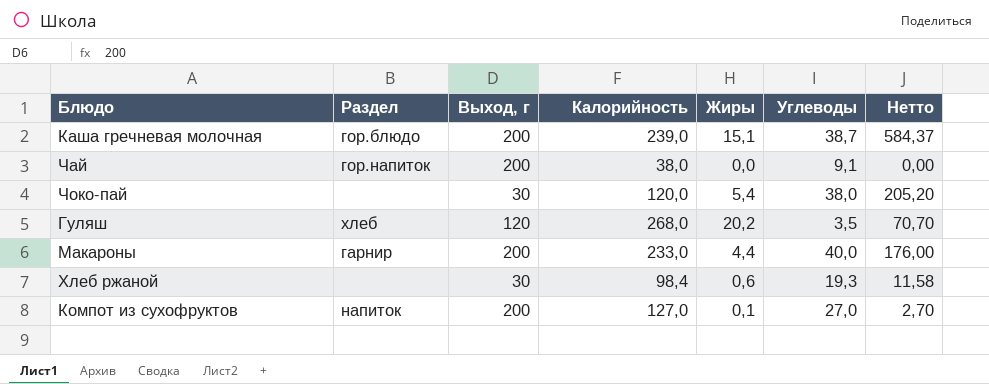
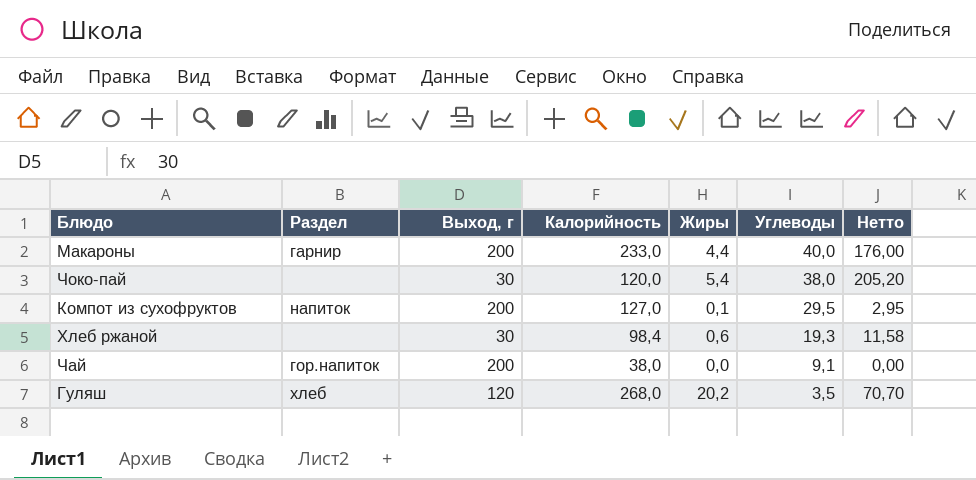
row order: none -> Углеводы descending
row Каша гречневая молочная: гор.блюдо | 200 | 239,0 | 15,1 | 38,7 | 584,37 -> none
Компот из сухофруктов | Углеводы: 27,0 -> 29,5
Компот из сухофруктов | Нетто: 2,70 -> 2,95

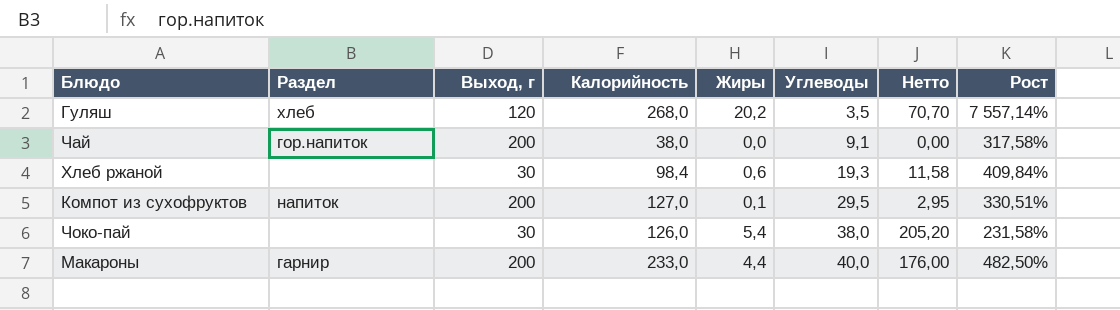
row order: Углеводы descending -> Углеводы ascending
column Рост | formula: none -> ([Калорийность] - [Углеводы]) / [Углеводы]
Чоко-пай | Калорийность: 120,0 -> 126,0

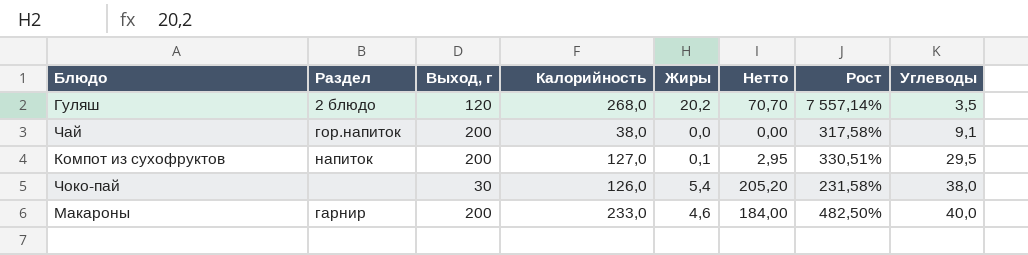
column Углеводы | position: 6 -> 8
row Хлеб ржаной: none | 30 | 98,4 | 0,6 | 19,3 | 11,58 | 409,84% -> none
Гуляш | Раздел: хлеб -> 2 блюдо
Макароны | Жиры: 4,4 -> 4,6
Макароны | Нетто: 176,00 -> 184,00

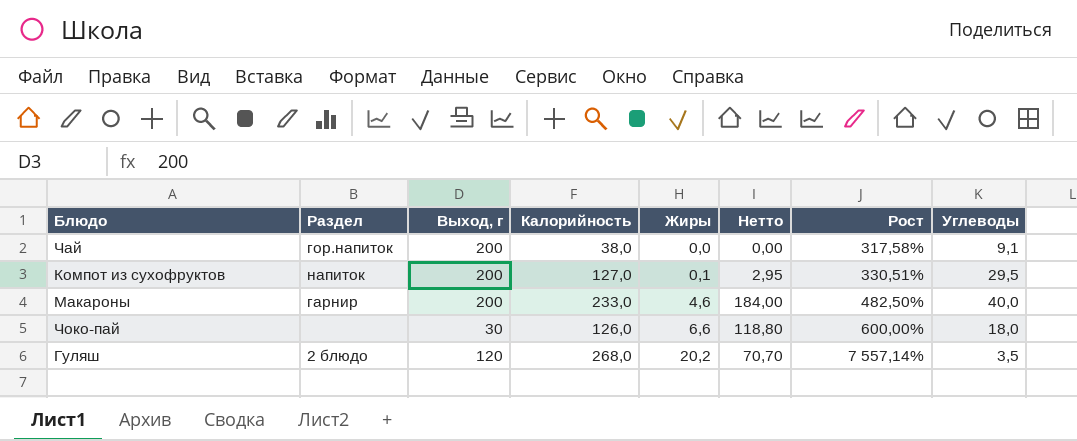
row order: Углеводы ascending -> Жиры ascending
Чоко-пай | Жиры: 5,4 -> 6,6
Чоко-пай | Нетто: 205,20 -> 118,80
Чоко-пай | Рост: 231,58% -> 600,00%
Чоко-пай | Углеводы: 38,0 -> 18,0

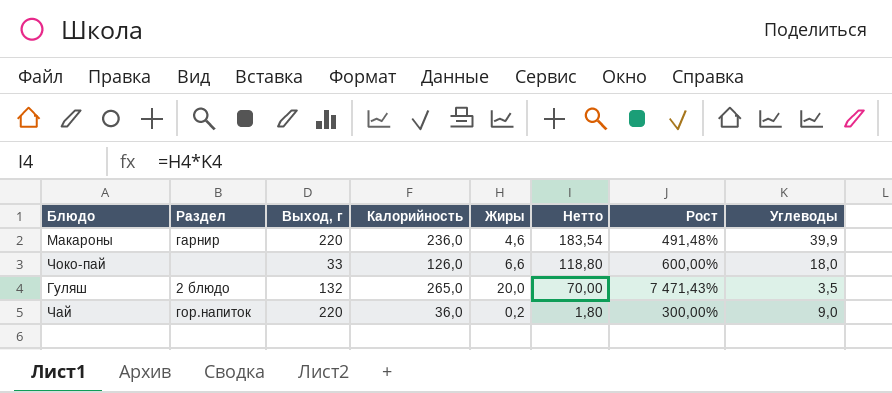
row order: Жиры ascending -> Нетто descending
row Компот из сухофруктов: напиток | 200 | 127,0 | 0,1 | 2,95 | 330,51% | 29,5 -> none
Макароны | Выход, г: 200 -> 220
Макароны | Калорийность: 233,0 -> 236,0
Макароны | Нетто: 184,00 -> 183,54
Макароны | Рост: 482,50% -> 491,48%
Макароны | Углеводы: 40,0 -> 39,9
Чоко-пай | Выход, г: 30 -> 33
Гуляш | Выход, г: 120 -> 132
Гуляш | Калорийность: 268,0 -> 265,0
Гуляш | Жиры: 20,2 -> 20,0
Гуляш | Нетто: 70,70 -> 70,00
Гуляш | Рост: 7 557,14% -> 7 471,43%
Чай | Выход, г: 200 -> 220
Чай | Калорийность: 38,0 -> 36,0
Чай | Жиры: 0,0 -> 0,2
Чай | Нетто: 0,00 -> 1,80
Чай | Рост: 317,58% -> 300,00%
Чай | Углеводы: 9,1 -> 9,0

